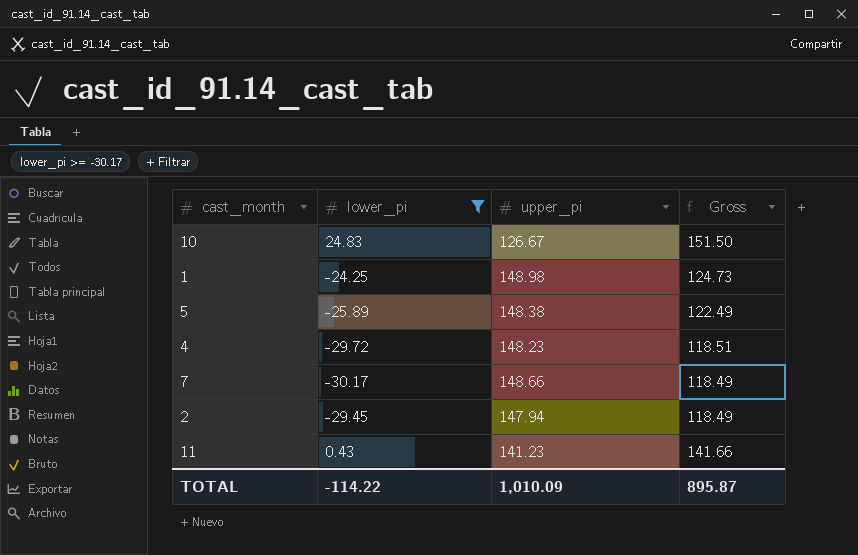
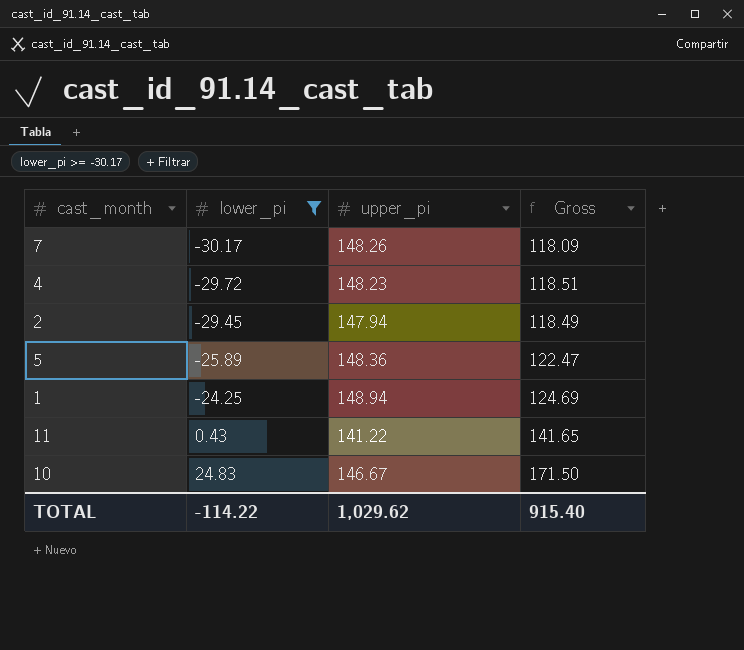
row order: none -> lower_pi ascending
7 | upper_pi: 148.66 -> 148.26
7 | Gross: 118.49 -> 118.09
5 | upper_pi: 148.38 -> 148.36
5 | Gross: 122.49 -> 122.47
1 | upper_pi: 148.98 -> 148.94
1 | Gross: 124.73 -> 124.69
11 | upper_pi: 141.23 -> 141.22
11 | Gross: 141.66 -> 141.65
10 | upper_pi: 126.67 -> 146.67
10 | Gross: 151.50 -> 171.50
TOTAL | upper_pi: 1,010.09 -> 1,029.62
TOTAL | Gross: 895.87 -> 915.40

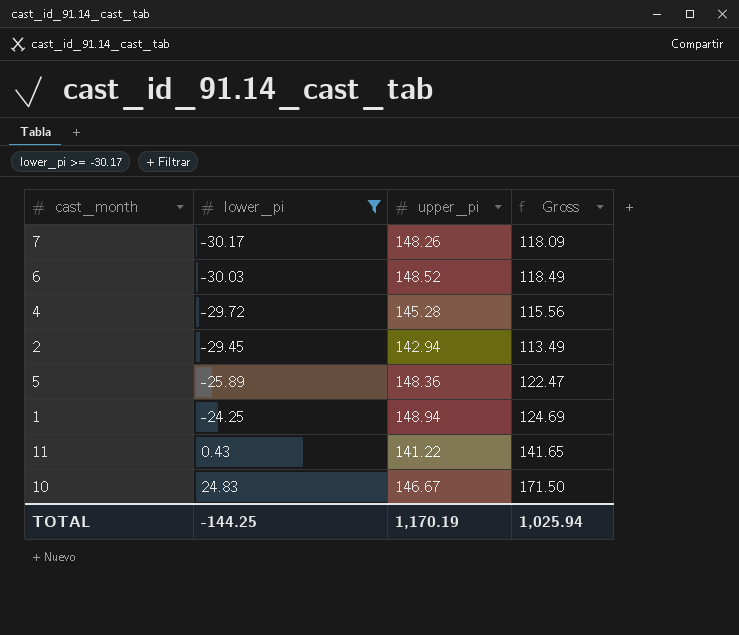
row 6: none -> -30.03 | 148.52 | 118.49
4 | upper_pi: 148.23 -> 145.28
4 | Gross: 118.51 -> 115.56
2 | upper_pi: 147.94 -> 142.94
2 | Gross: 118.49 -> 113.49
TOTAL | lower_pi: -114.22 -> -144.25
TOTAL | upper_pi: 1,029.62 -> 1,170.19
TOTAL | Gross: 915.40 -> 1,025.94

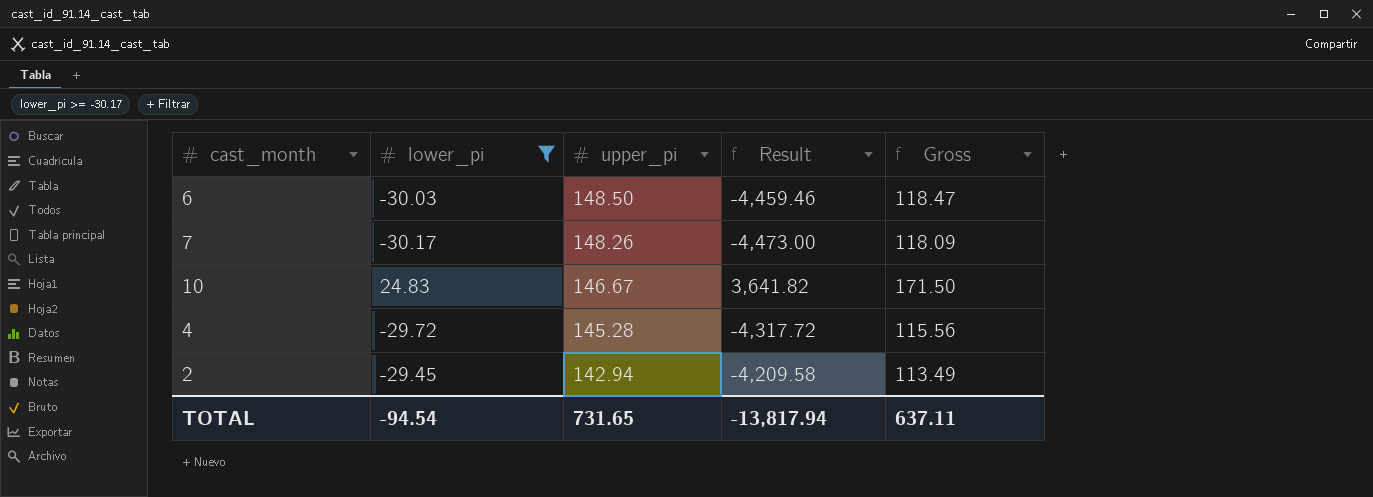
row order: lower_pi ascending -> upper_pi descending
column Result | formula: none -> [lower_pi] * [upper_pi]
row 5: -25.89 | 148.36 | 122.47 -> none
row 1: -24.25 | 148.94 | 124.69 -> none
row 11: 0.43 | 141.22 | 141.65 -> none
6 | upper_pi: 148.52 -> 148.50
6 | Gross: 118.49 -> 118.47
TOTAL | lower_pi: -144.25 -> -94.54
TOTAL | upper_pi: 1,170.19 -> 731.65
TOTAL | Gross: 1,025.94 -> 637.11

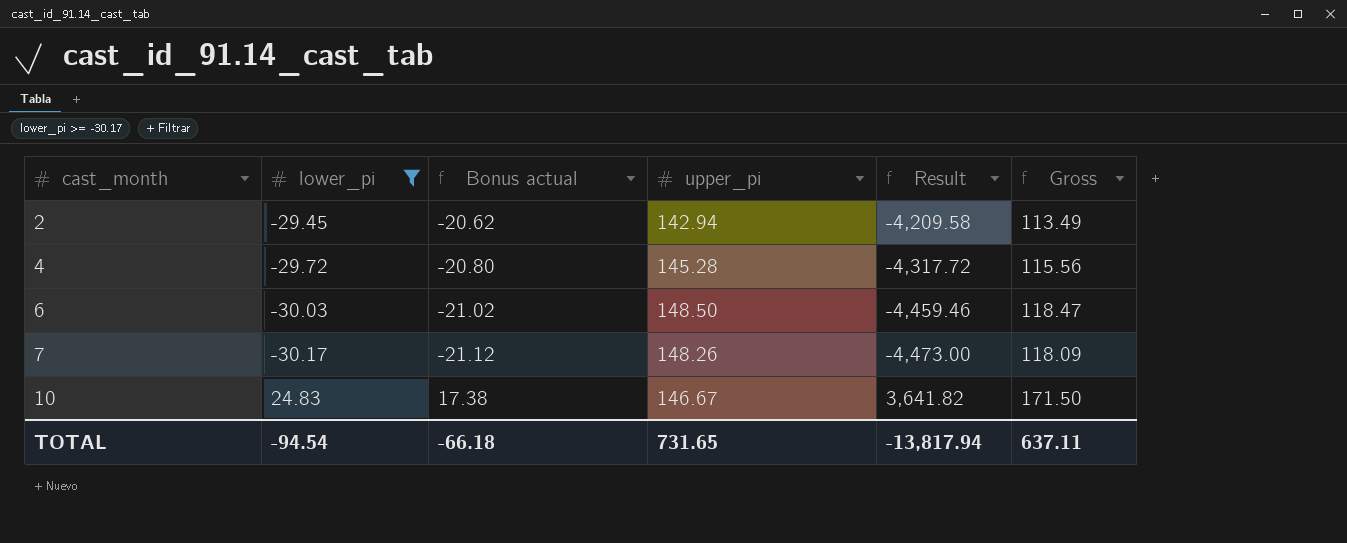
row order: upper_pi descending -> cast_month ascending
column Bonus actual | formula: none -> [lower_pi] * 0.7

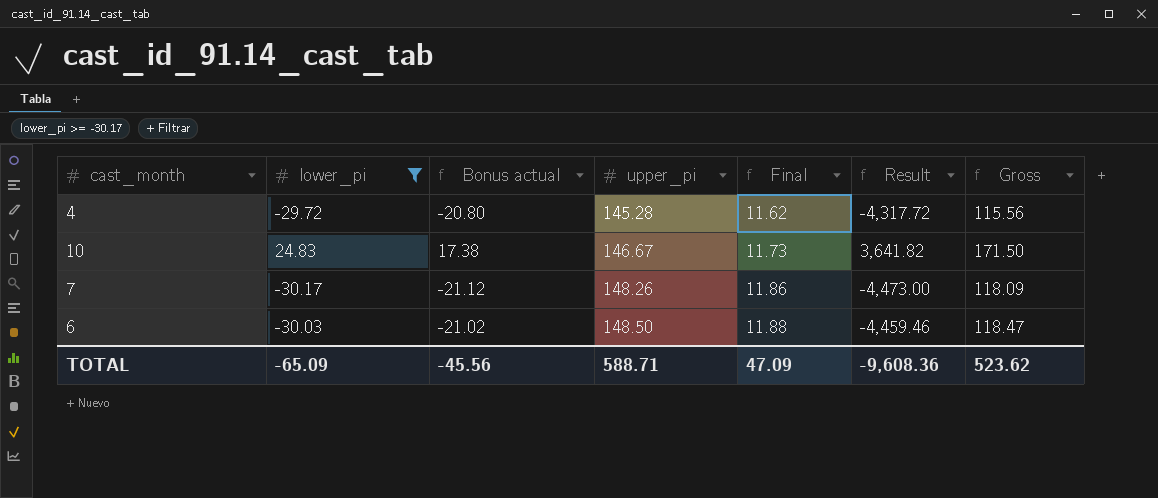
row order: cast_month ascending -> upper_pi ascending
column Final | formula: none -> [upper_pi] * 0.08
row 2: -29.45 | -20.62 | 142.94 | -4,209.58 | 113.49 -> none
TOTAL | lower_pi: -94.54 -> -65.09
TOTAL | Bonus actual: -66.18 -> -45.56
TOTAL | upper_pi: 731.65 -> 588.71
TOTAL | Result: -13,817.94 -> -9,608.36
TOTAL | Gross: 637.11 -> 523.62

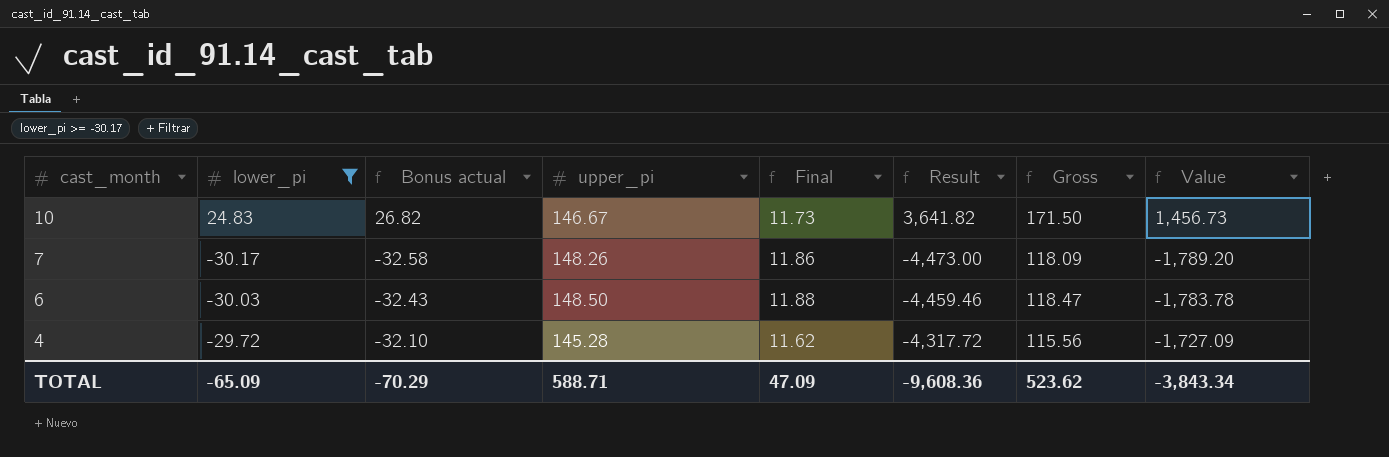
row order: upper_pi ascending -> cast_month descending
column Bonus actual | formula: [lower_pi] * 0.7 -> [lower_pi] * 1.08
column Value | formula: none -> [Result] * 0.4
TOTAL | Bonus actual: -45.56 -> -70.29

